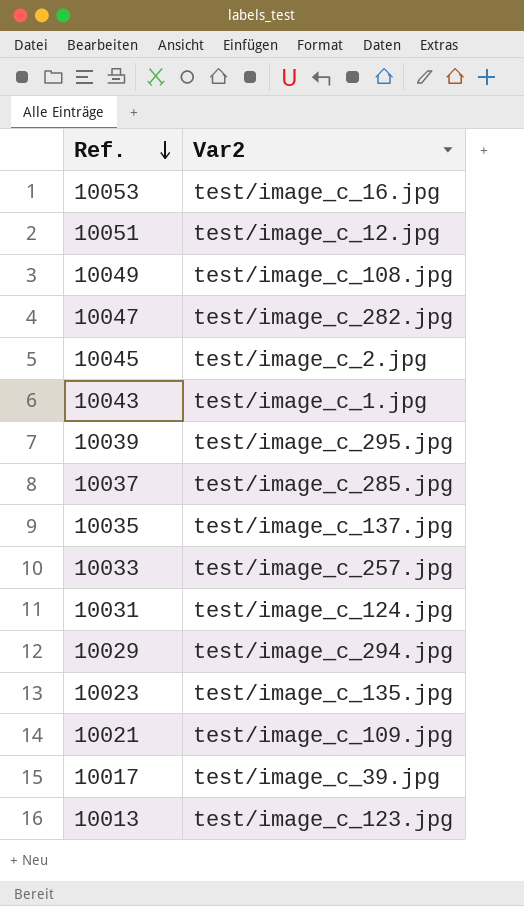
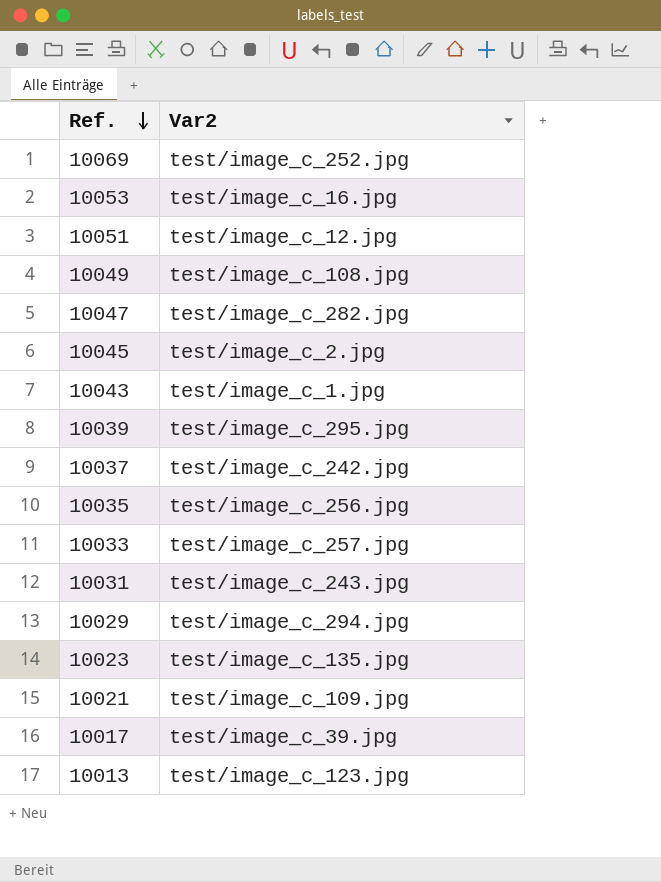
row 10069: none -> test/image_c_252.jpg
10037 | Var2: test/image_c_285.jpg -> test/image_c_242.jpg
10035 | Var2: test/image_c_137.jpg -> test/image_c_256.jpg
10031 | Var2: test/image_c_124.jpg -> test/image_c_243.jpg

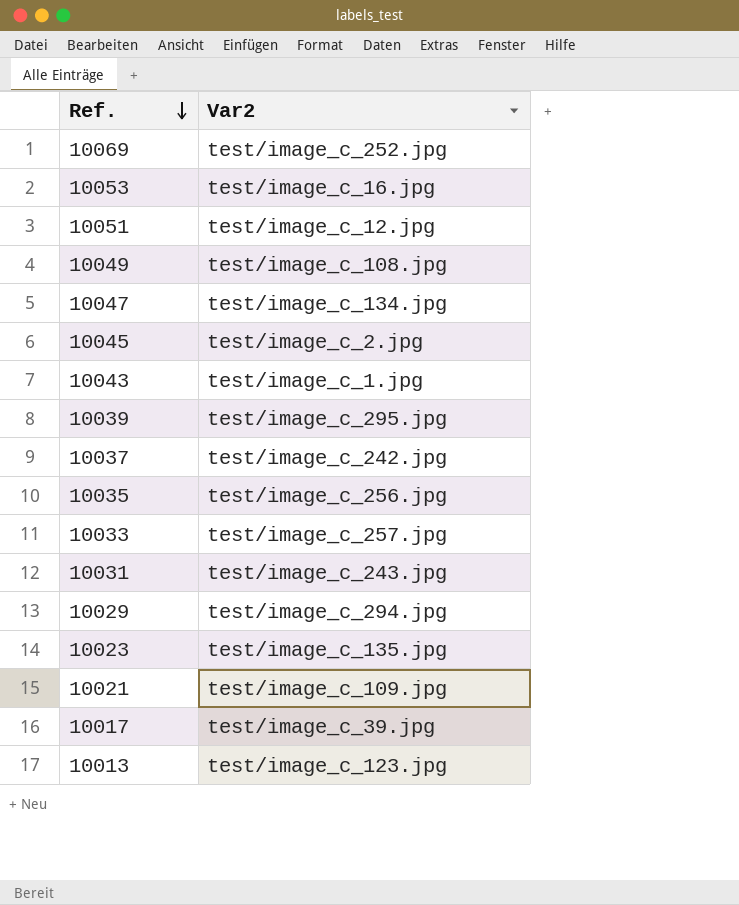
10047 | Var2: test/image_c_282.jpg -> test/image_c_134.jpg

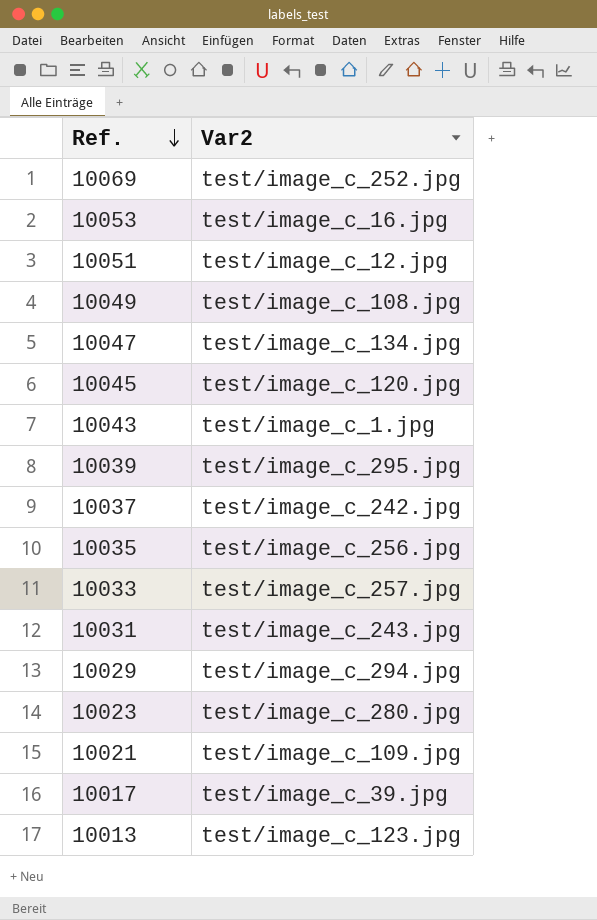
10045 | Var2: test/image_c_2.jpg -> test/image_c_120.jpg
10023 | Var2: test/image_c_135.jpg -> test/image_c_280.jpg

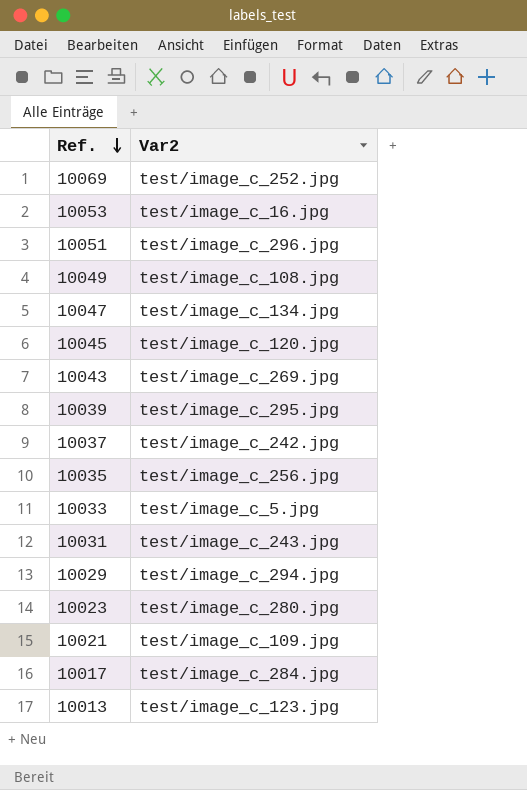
10051 | Var2: test/image_c_12.jpg -> test/image_c_296.jpg
10043 | Var2: test/image_c_1.jpg -> test/image_c_269.jpg
10033 | Var2: test/image_c_257.jpg -> test/image_c_5.jpg
10017 | Var2: test/image_c_39.jpg -> test/image_c_284.jpg

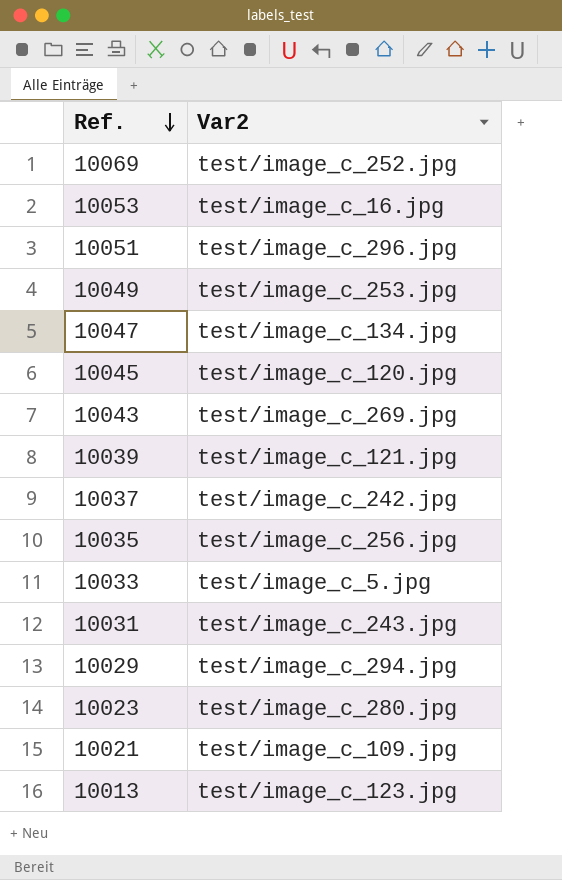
row 10017: test/image_c_284.jpg -> none
10049 | Var2: test/image_c_108.jpg -> test/image_c_253.jpg
10039 | Var2: test/image_c_295.jpg -> test/image_c_121.jpg

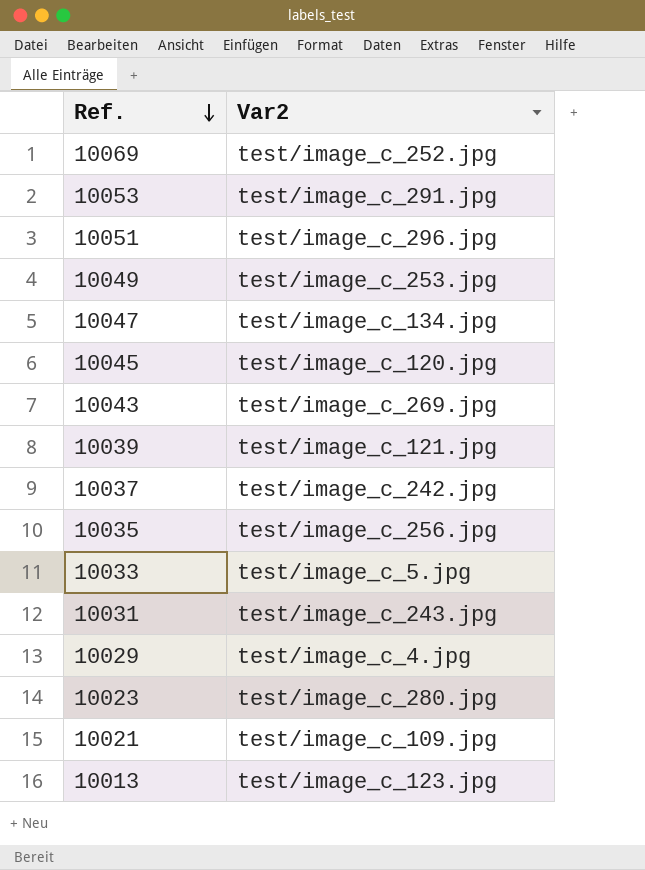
10053 | Var2: test/image_c_16.jpg -> test/image_c_291.jpg
10029 | Var2: test/image_c_294.jpg -> test/image_c_4.jpg

